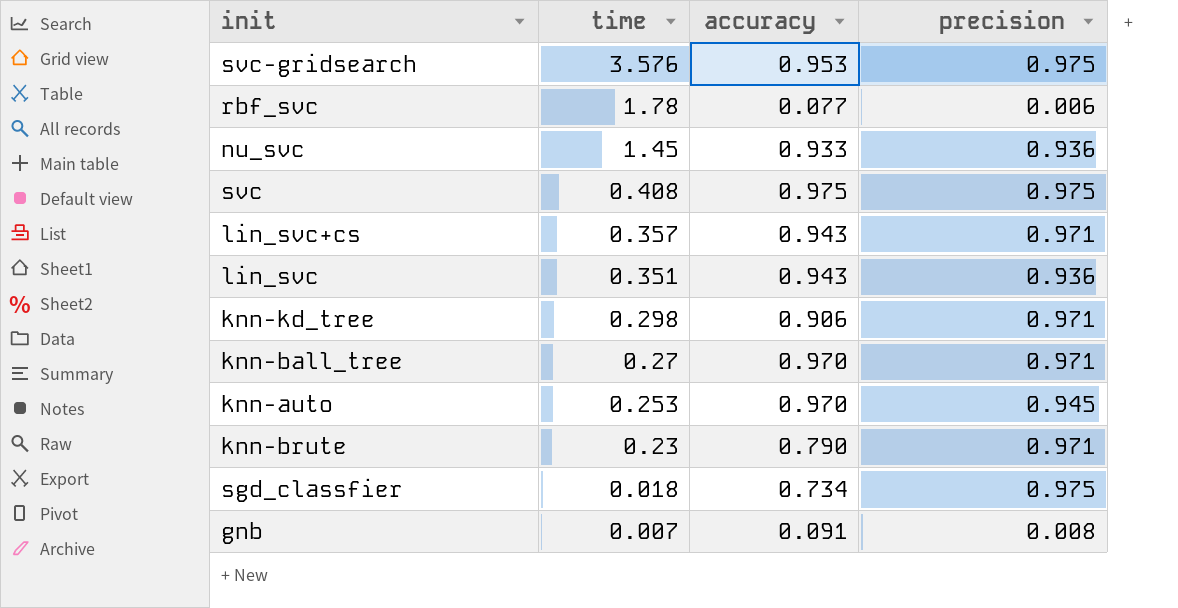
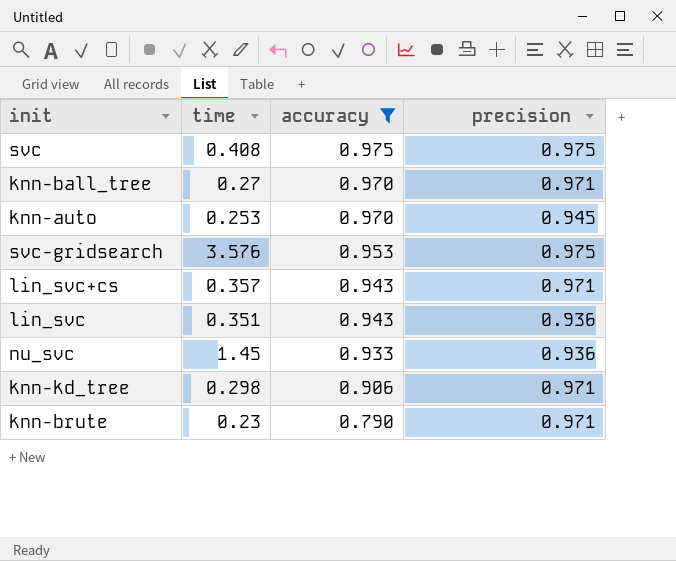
filter: none -> accuracy >= 0.790
row order: time descending -> accuracy descending

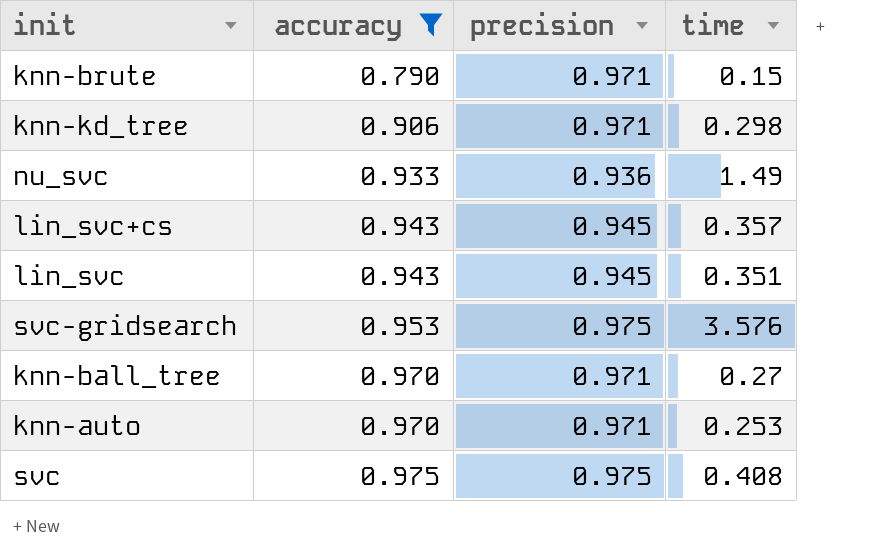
row order: accuracy descending -> accuracy ascending
column time | position: 2 -> 4
knn-brute | time: 0.23 -> 0.15
nu_svc | time: 1.45 -> 1.49
lin_svc+cs | precision: 0.971 -> 0.945
lin_svc | precision: 0.936 -> 0.945
knn-auto | precision: 0.945 -> 0.971

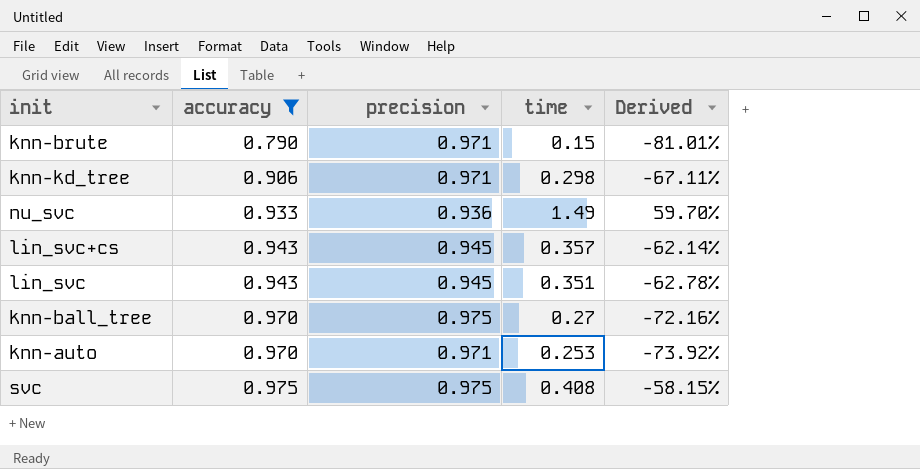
column Derived | formula: none -> ([time] - [accuracy]) / [accuracy]
row svc-gridsearch: 0.953 | 0.975 | 3.576 -> none
knn-ball_tree | precision: 0.971 -> 0.975

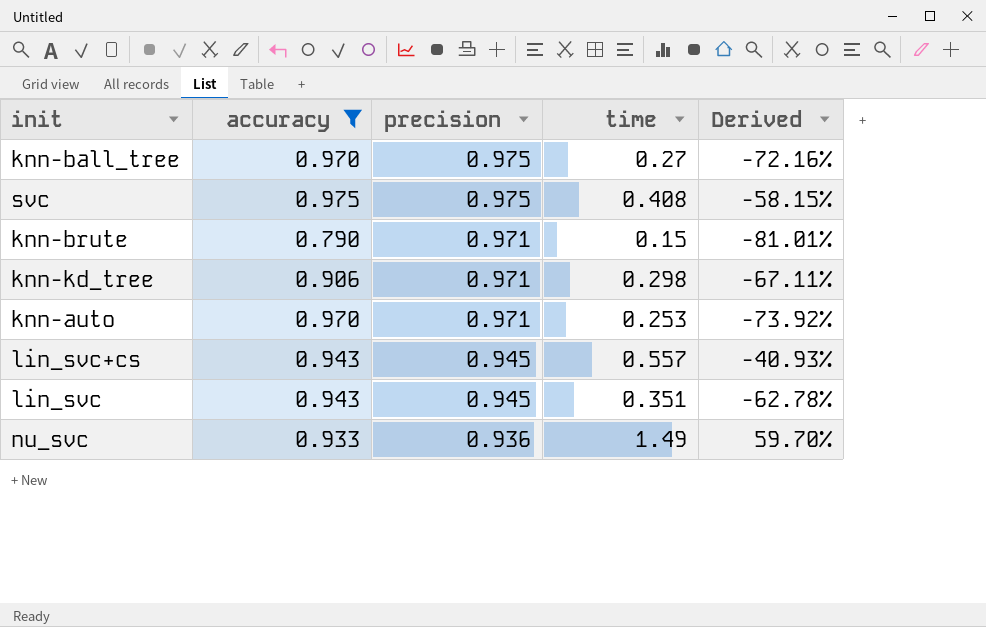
row order: accuracy ascending -> precision descending
lin_svc+cs | time: 0.357 -> 0.557
lin_svc+cs | Derived: -62.14% -> -40.93%

